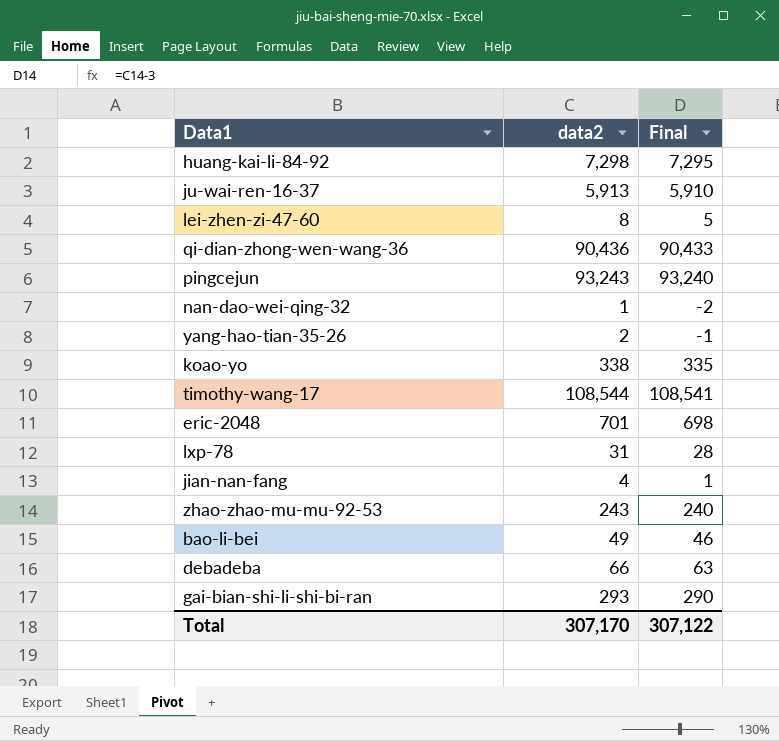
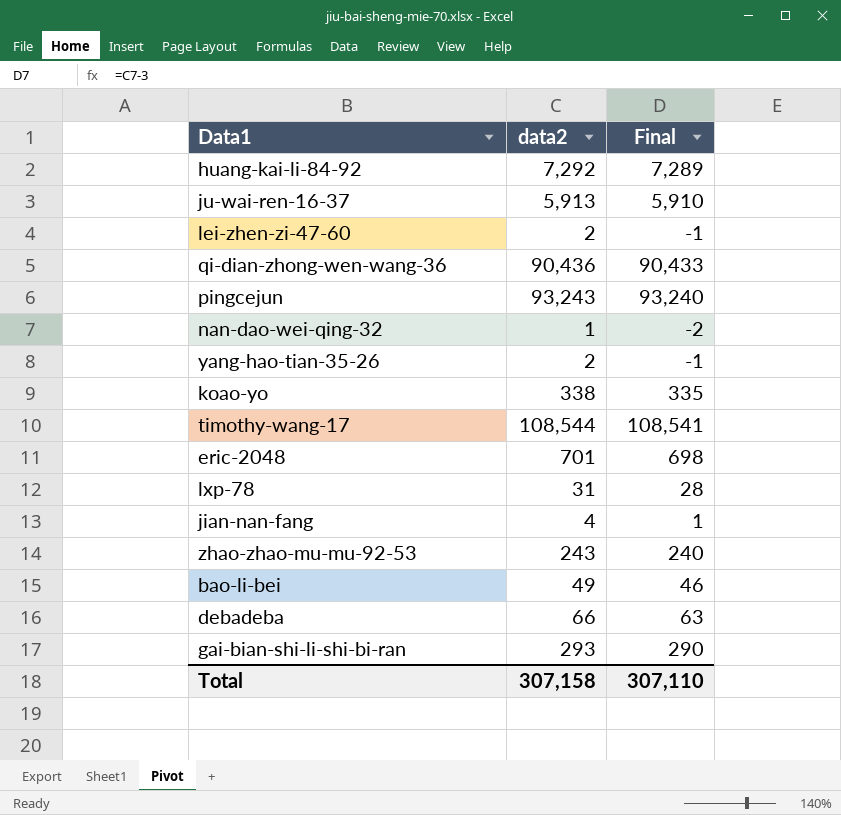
huang-kai-li-84-92 | data2: 7,298 -> 7,292
huang-kai-li-84-92 | Final: 7,295 -> 7,289
lei-zhen-zi-47-60 | data2: 8 -> 2
lei-zhen-zi-47-60 | Final: 5 -> -1
Total | data2: 307,170 -> 307,158
Total | Final: 307,122 -> 307,110

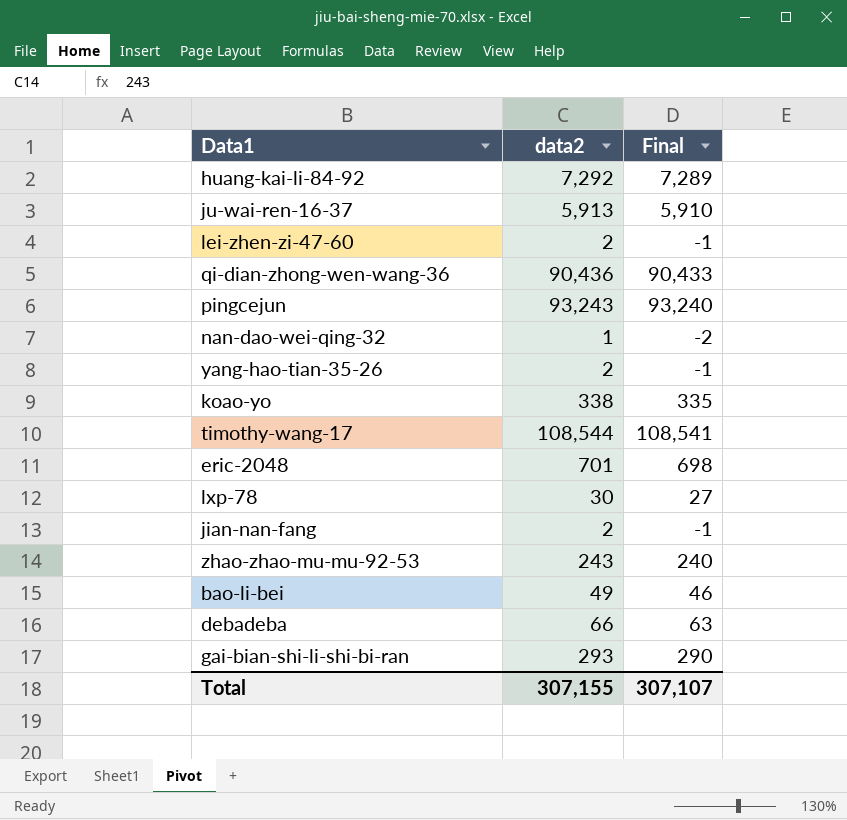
lxp-78 | data2: 31 -> 30
lxp-78 | Final: 28 -> 27
jian-nan-fang | data2: 4 -> 2
jian-nan-fang | Final: 1 -> -1
Total | data2: 307,158 -> 307,155
Total | Final: 307,110 -> 307,107

